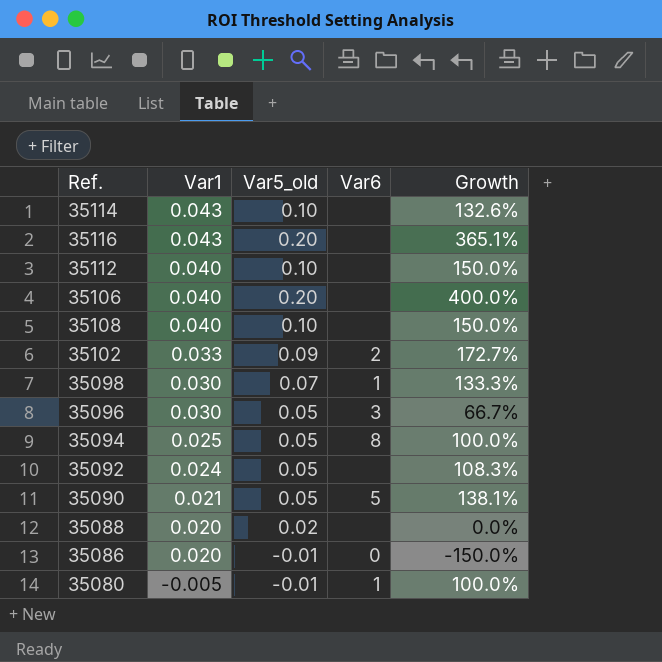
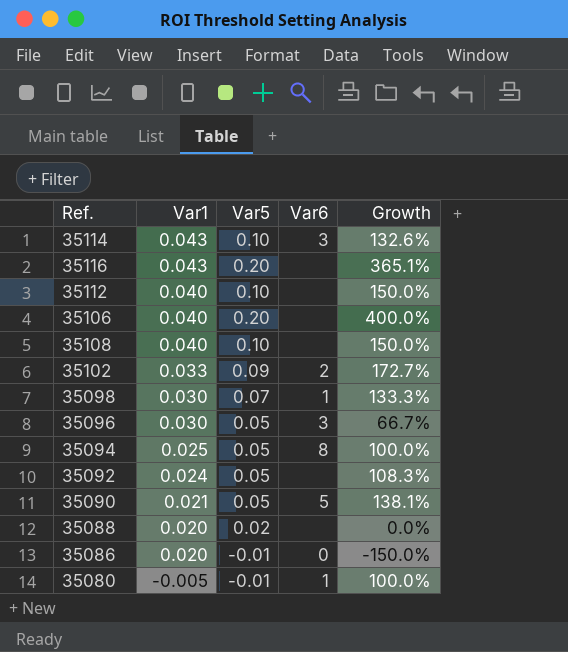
column name: Var5_old -> Var5
35114 | Var6: none -> 3

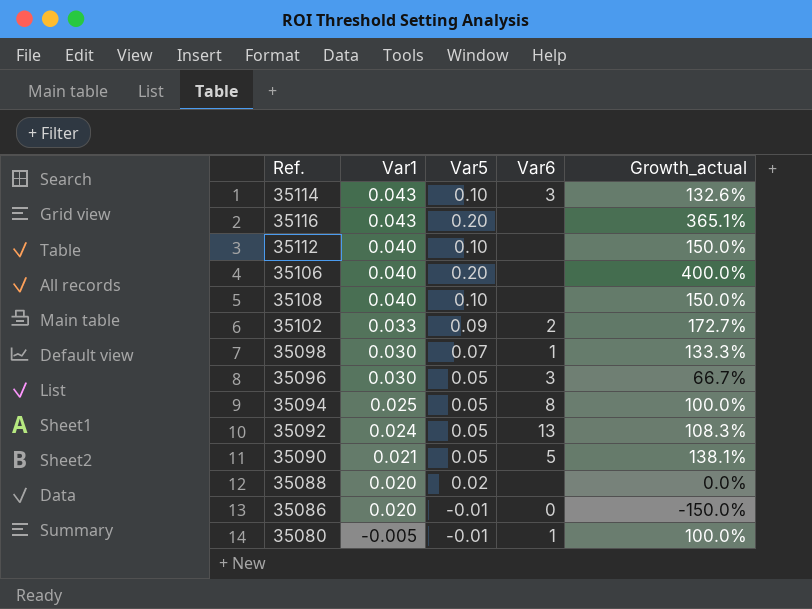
column name: Growth -> Growth_actual
35092 | Var6: none -> 13

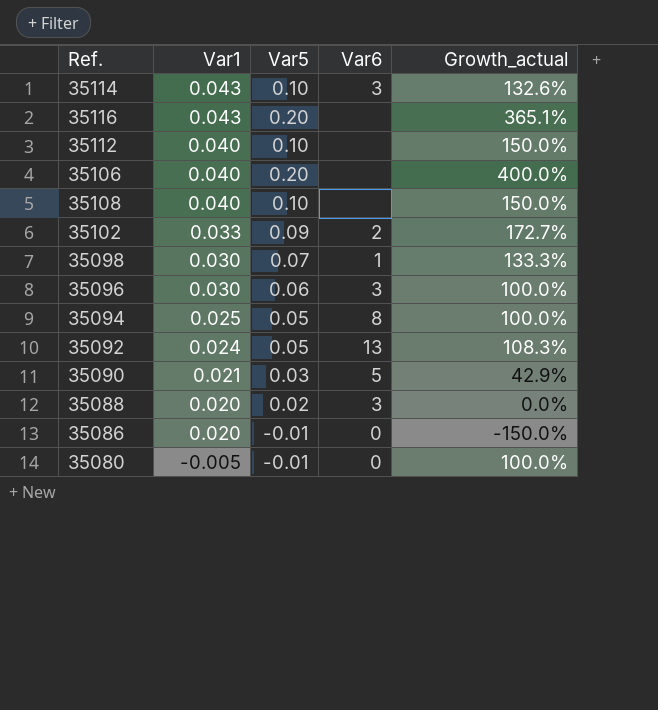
35096 | Var5: 0.05 -> 0.06
35096 | Growth_actual: 66.7% -> 100.0%
35090 | Var5: 0.05 -> 0.03
35090 | Growth_actual: 138.1% -> 42.9%
35088 | Var6: none -> 3
35080 | Var6: 1 -> 0

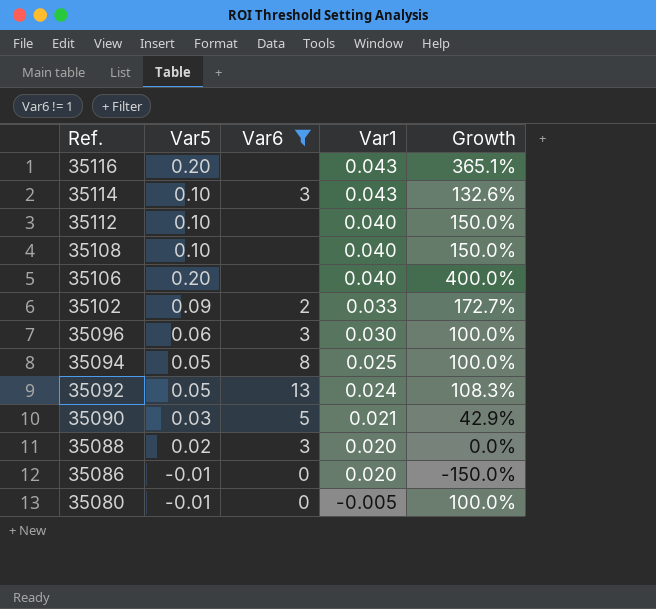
filter: none -> Var6 != 1
row order: Var1 descending -> Ref. descending
column Var1 | position: 2 -> 4
column name: Growth_actual -> Growth

